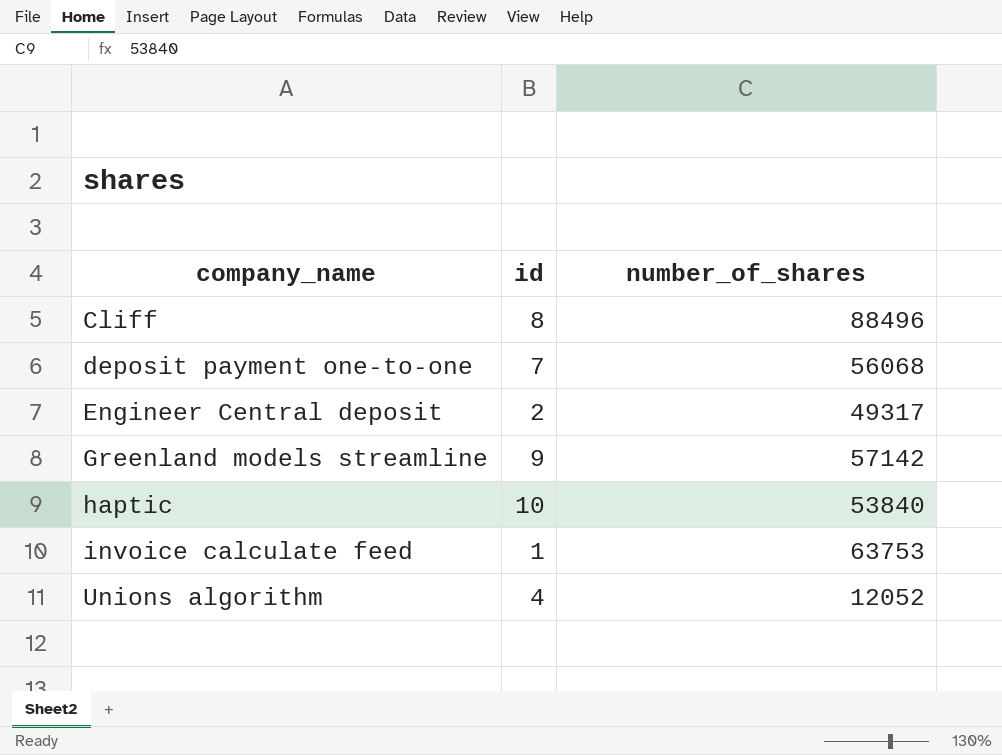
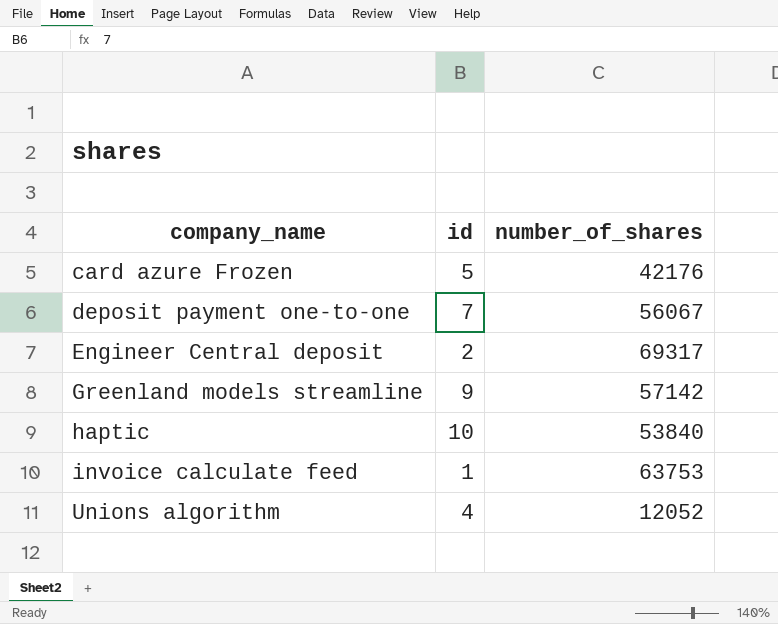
row Cliff: 8 | 88496 -> none
row card azure Frozen: none -> 5 | 42176
deposit payment one-to-one | number_of_shares: 56068 -> 56067
Engineer Central deposit | number_of_shares: 49317 -> 69317

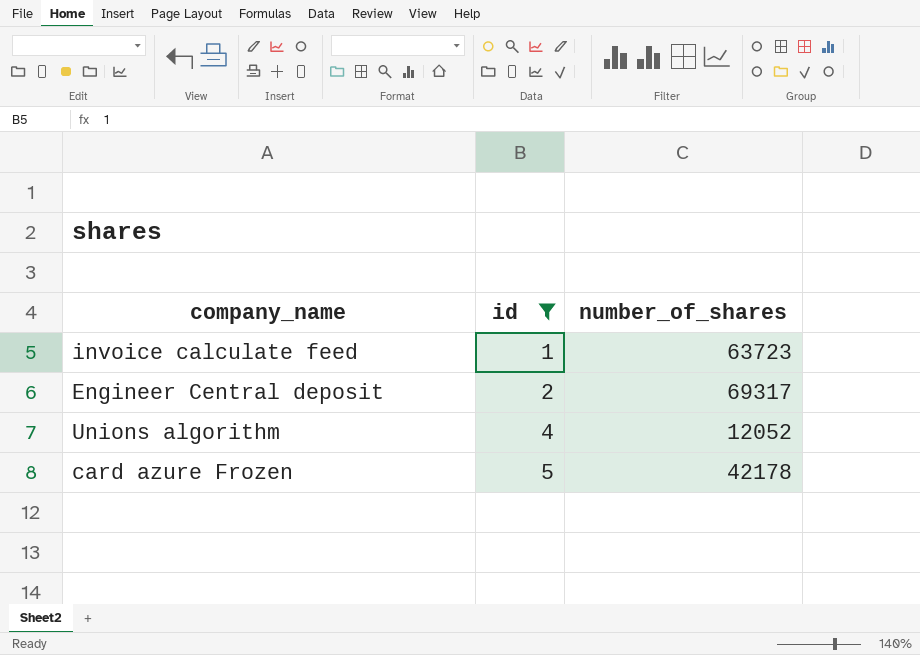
filter: none -> id <= 5
row order: company_name ascending -> id ascending
invoice calculate feed | number_of_shares: 63753 -> 63723
card azure Frozen | number_of_shares: 42176 -> 42178

